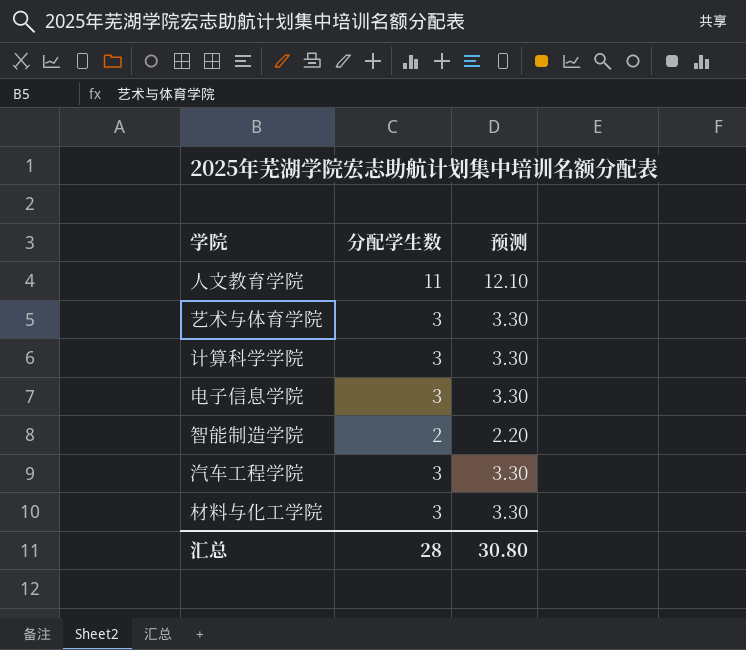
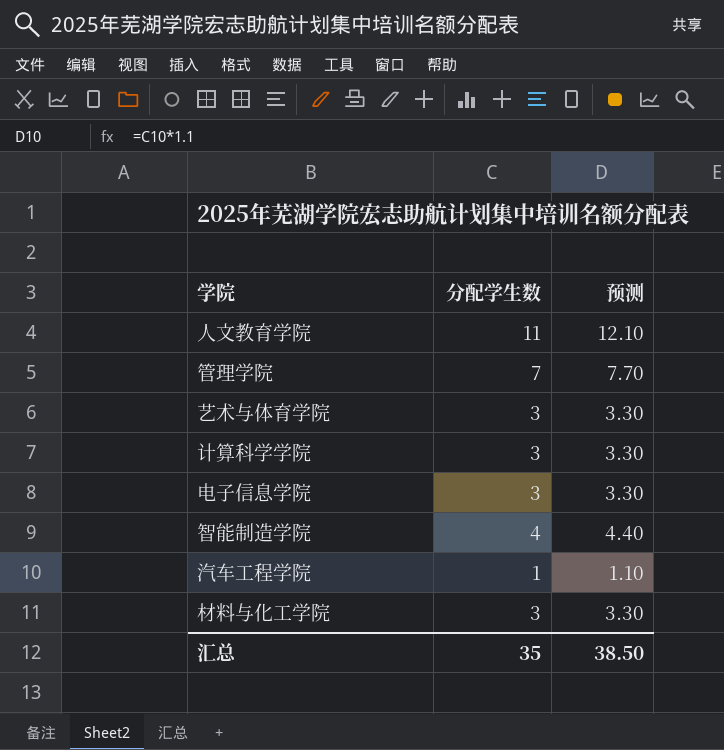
row 管理学院: none -> 7 | 7.70
智能制造学院 | 分配学生数: 2 -> 4
智能制造学院 | 预测: 2.20 -> 4.40
汽车工程学院 | 分配学生数: 3 -> 1
汽车工程学院 | 预测: 3.30 -> 1.10
汇总 | 分配学生数: 28 -> 35
汇总 | 预测: 30.80 -> 38.50

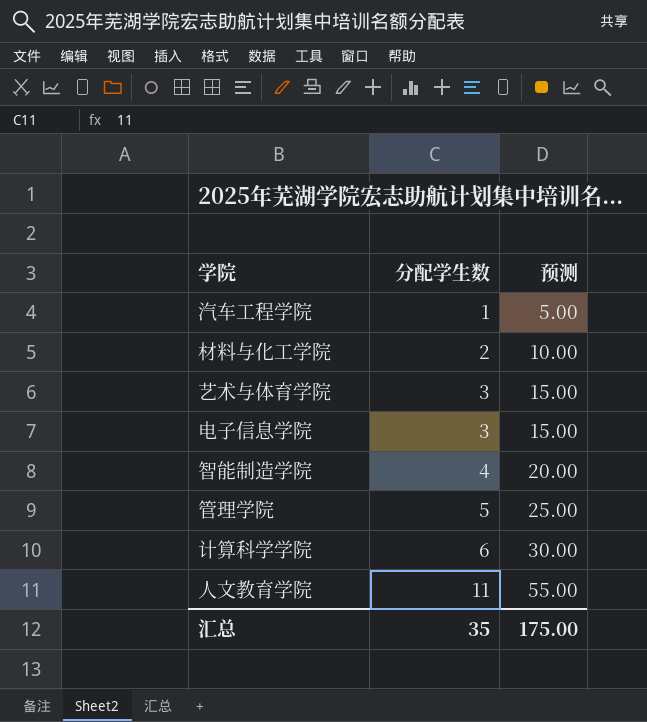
row order: none -> 分配学生数 ascending
column 预测 | formula: [分配学生数] * 1.1 -> [分配学生数] * 5
材料与化工学院 | 分配学生数: 3 -> 2
管理学院 | 分配学生数: 7 -> 5
计算科学学院 | 分配学生数: 3 -> 6
汇总 | 预测: 38.50 -> 175.00

